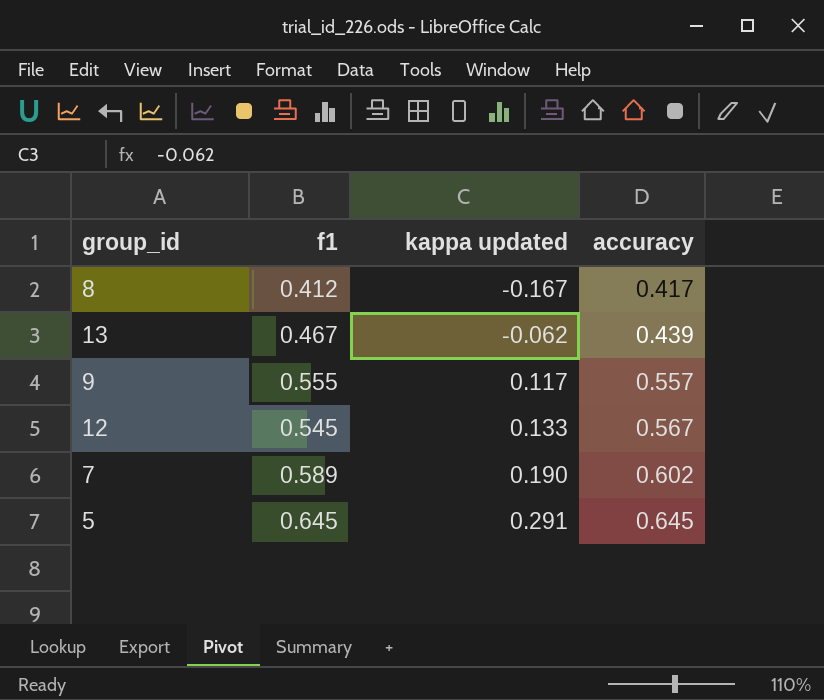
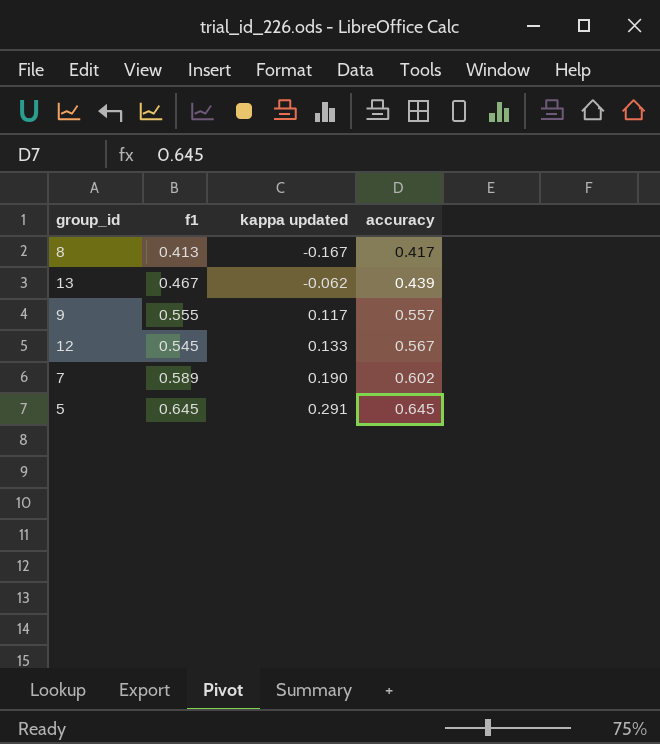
8 | f1: 0.412 -> 0.413

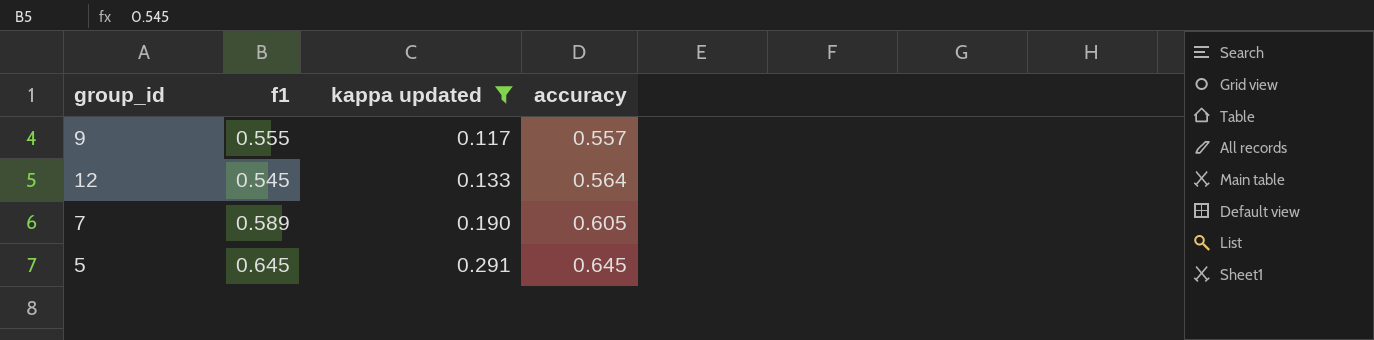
filter: none -> kappa updated >= 0.117
12 | accuracy: 0.567 -> 0.564
7 | accuracy: 0.602 -> 0.605

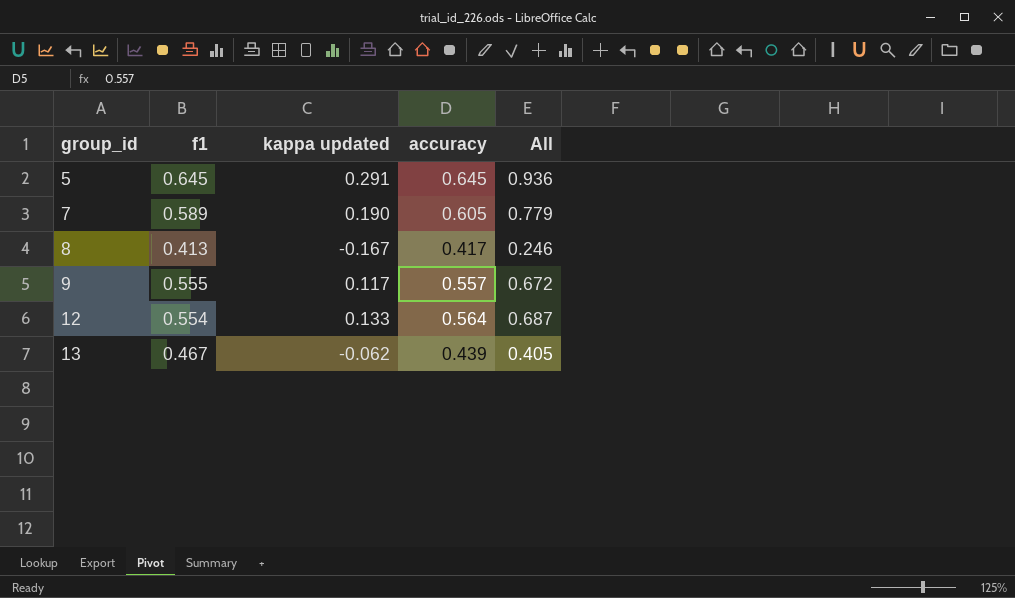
filter: kappa updated >= 0.117 -> none
row order: kappa updated ascending -> group_id ascending
column All | formula: none -> [f1] + [kappa updated]
12 | f1: 0.545 -> 0.554

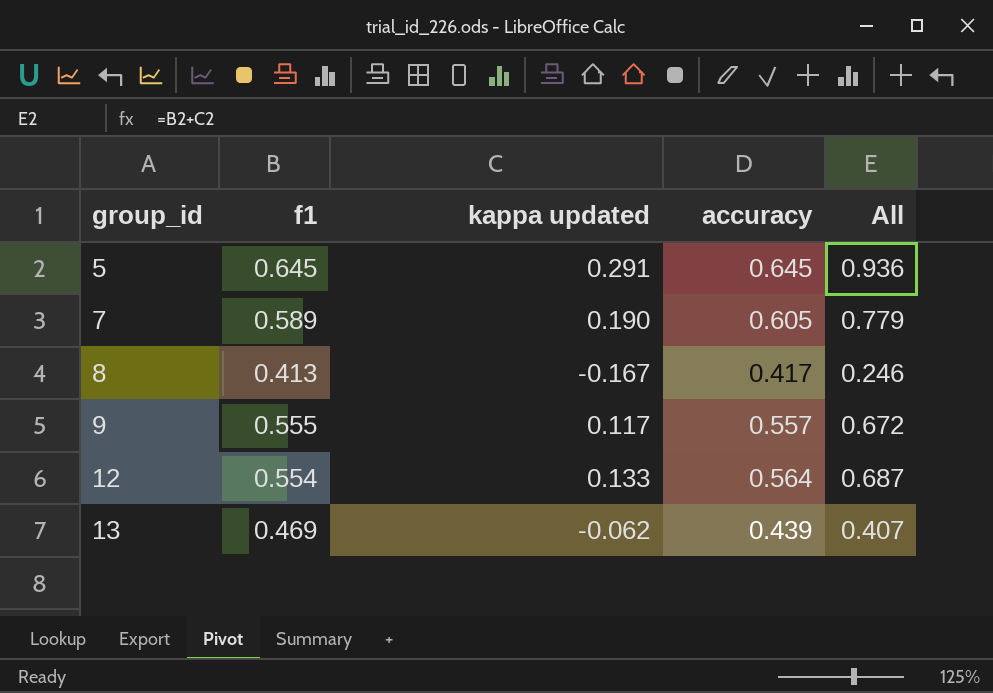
13 | f1: 0.467 -> 0.469
13 | All: 0.405 -> 0.407

